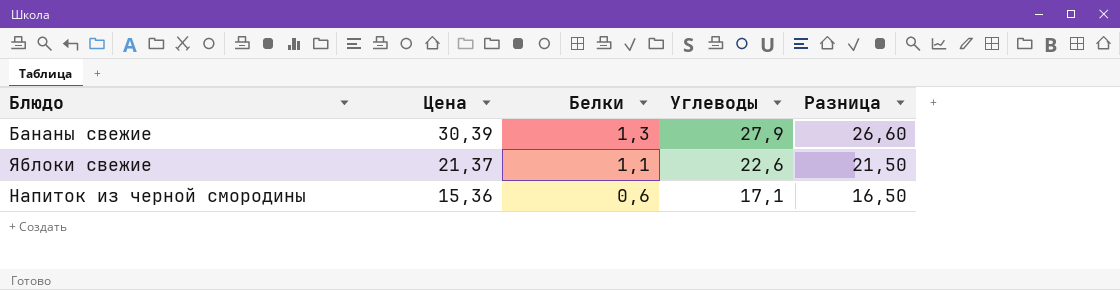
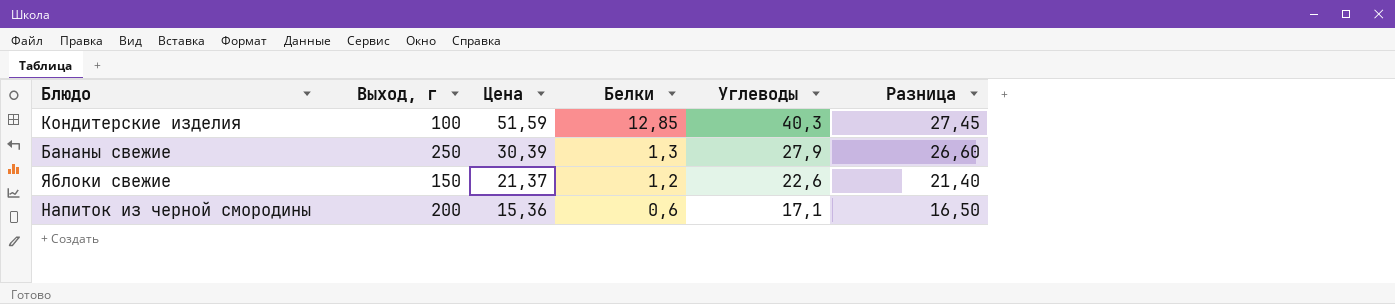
column Выход, г | position: none -> 2
row Кондитерские изделия: none -> 100 | 51,59 | 12,85 | 40,3 | 27,45
Яблоки свежие | Белки: 1,1 -> 1,2
Яблоки свежие | Разница: 21,50 -> 21,40

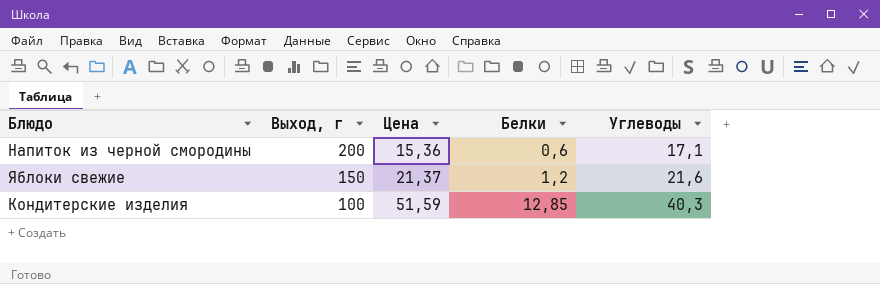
row order: Цена descending -> Выход, г descending
column Разница | formula: [Углеводы] - [Белки] -> none
row Бананы свежие: 250 | 30,39 | 1,3 | 27,9 | 26,60 -> none
Яблоки свежие | Углеводы: 22,6 -> 21,6

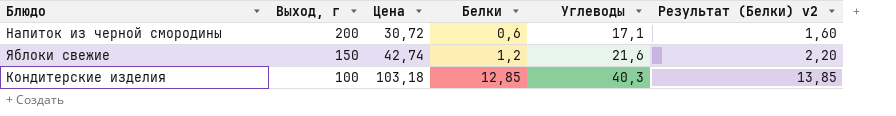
column Результат (Белки) v2 | formula: none -> [Белки] + 1
Напиток из черной смородины | Цена: 15,36 -> 30,72
Яблоки свежие | Цена: 21,37 -> 42,74
Кондитерские изделия | Цена: 51,59 -> 103,18

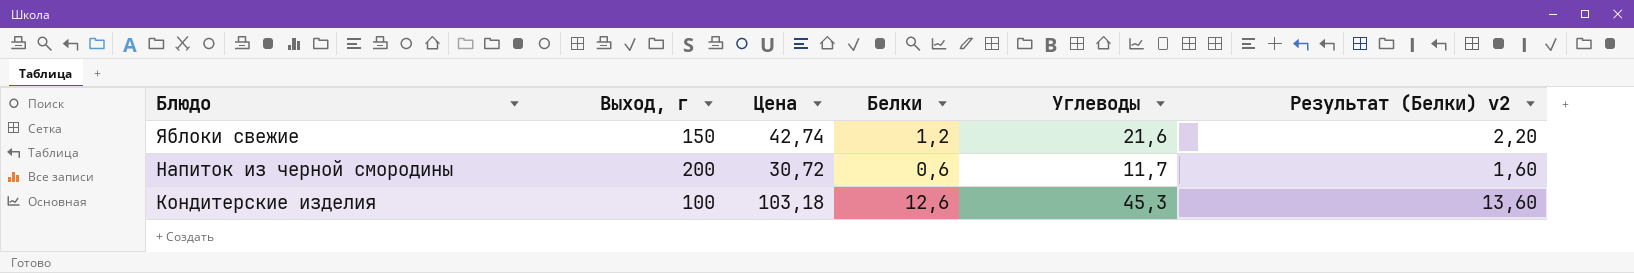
row order: Выход, г descending -> Блюдо descending
Напиток из черной смородины | Углеводы: 17,1 -> 11,7
Кондитерские изделия | Белки: 12,85 -> 12,6
Кондитерские изделия | Углеводы: 40,3 -> 45,3
Кондитерские изделия | Результат (Белки) v2: 13,85 -> 13,60

